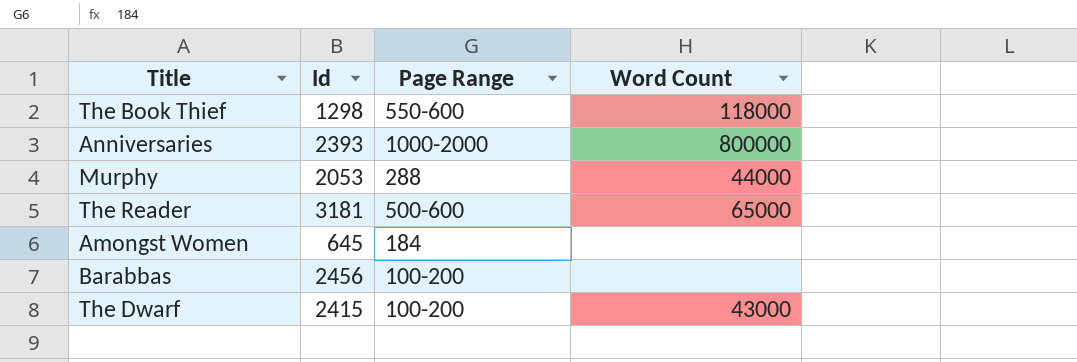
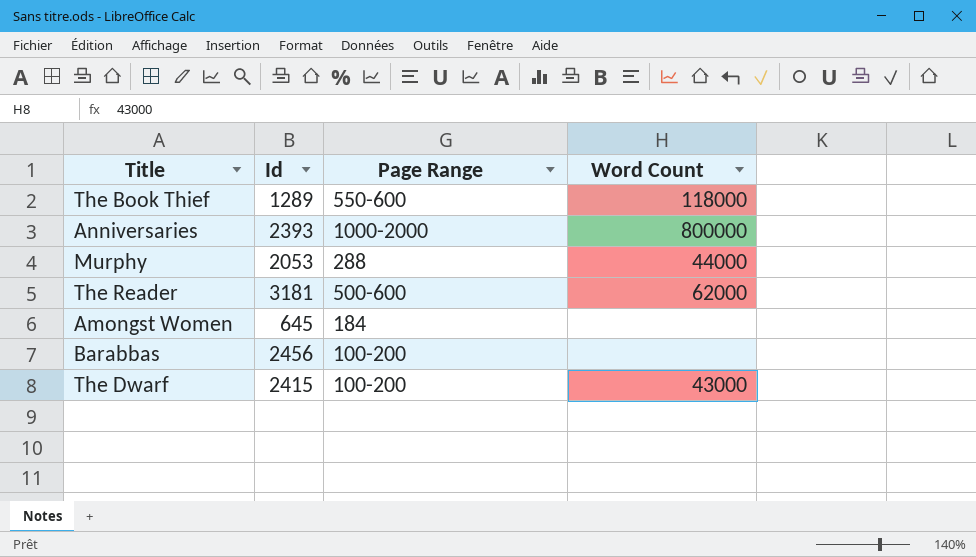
The Book Thief | Id: 1298 -> 1289
The Reader | Word Count: 65000 -> 62000

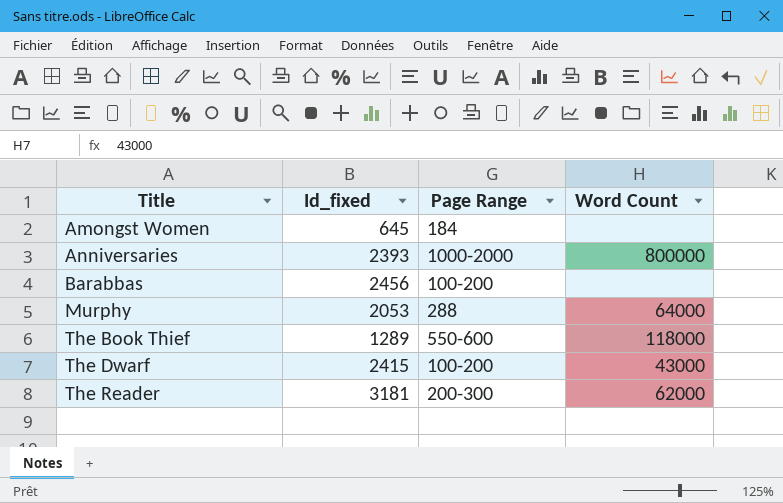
row order: none -> Title ascending
column name: Id -> Id_fixed
Murphy | Word Count: 44000 -> 64000
The Reader | Page Range: 500-600 -> 200-300

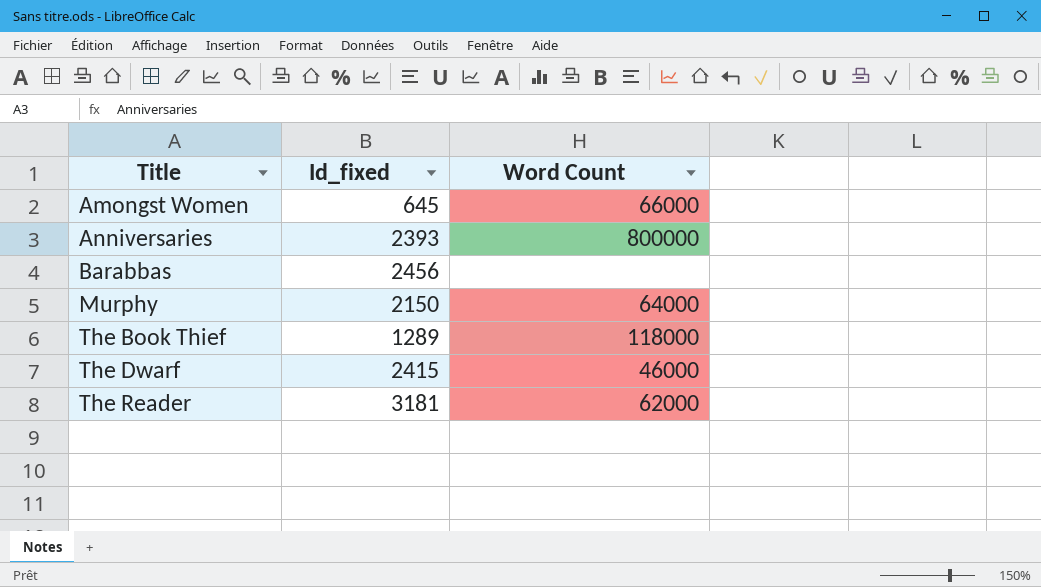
column Page Range | position: 3 -> none
Amongst Women | Word Count: none -> 66000
Murphy | Id_fixed: 2053 -> 2150
The Dwarf | Word Count: 43000 -> 46000

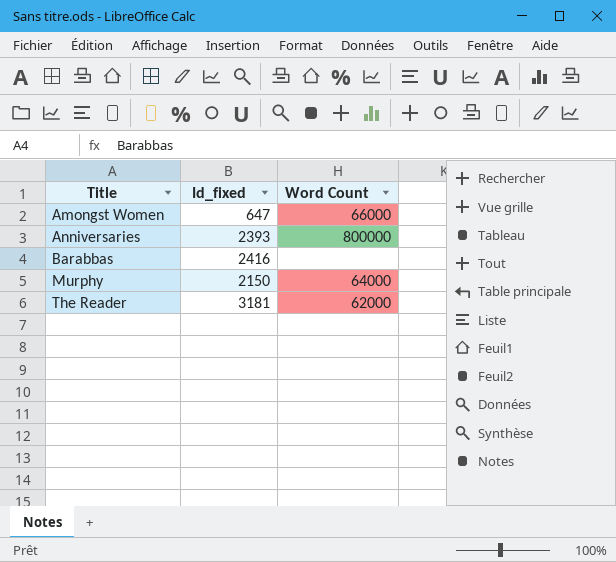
row The Book Thief: 1289 | 118000 -> none
row The Dwarf: 2415 | 46000 -> none
Amongst Women | Id_fixed: 645 -> 647
Barabbas | Id_fixed: 2456 -> 2416

